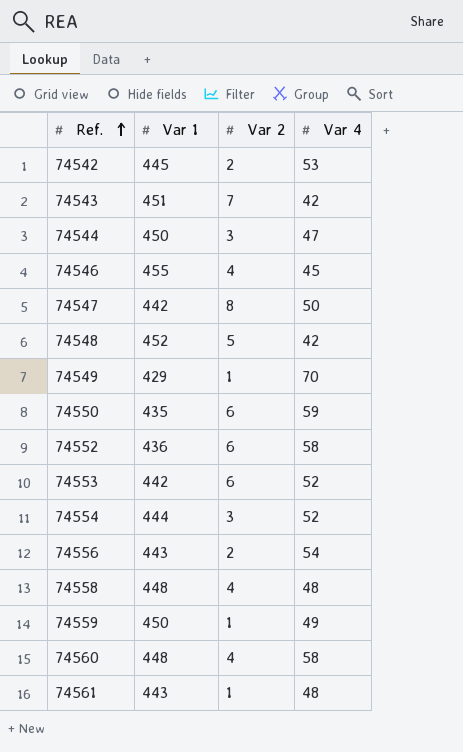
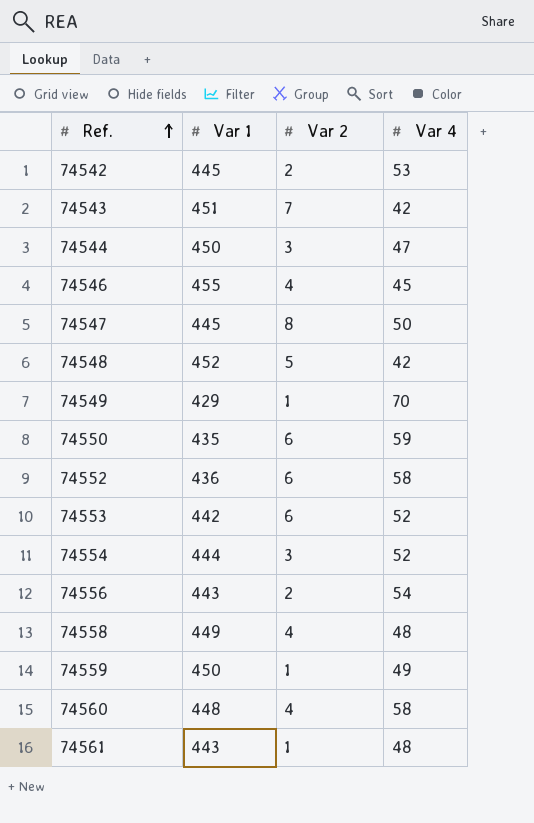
74547 | Var 1: 442 -> 445
74558 | Var 1: 448 -> 449

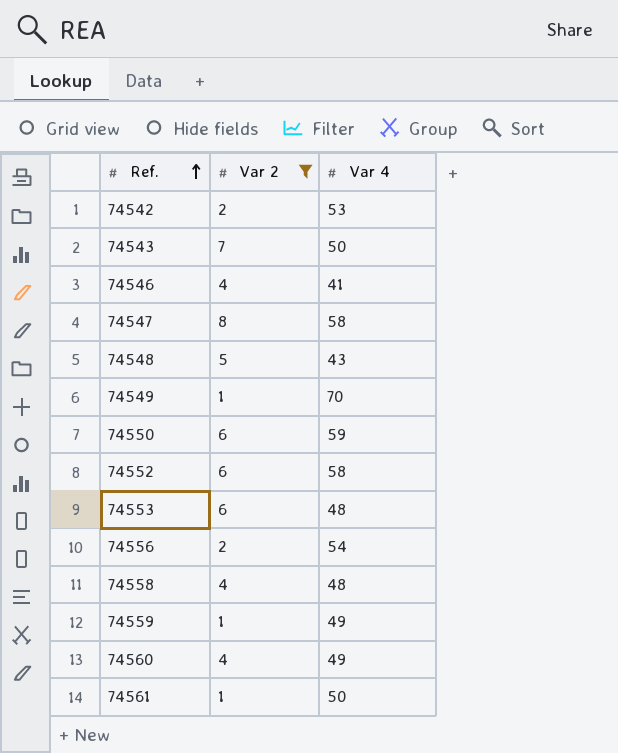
filter: none -> Var 2 != 3
column Var 1 | position: 2 -> none
74543 | Var 4: 42 -> 50
74546 | Var 4: 45 -> 41
74547 | Var 4: 50 -> 58
74548 | Var 4: 42 -> 43
74553 | Var 4: 52 -> 48
74560 | Var 4: 58 -> 49
74561 | Var 4: 48 -> 50

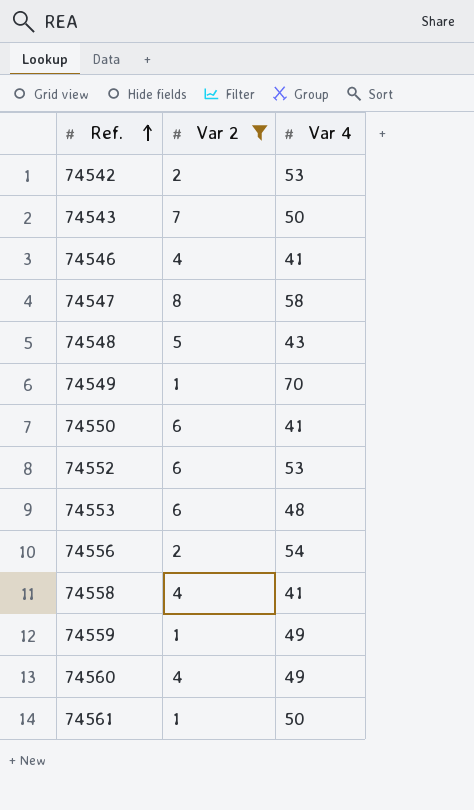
74550 | Var 4: 59 -> 41
74552 | Var 4: 58 -> 53
74558 | Var 4: 48 -> 41

